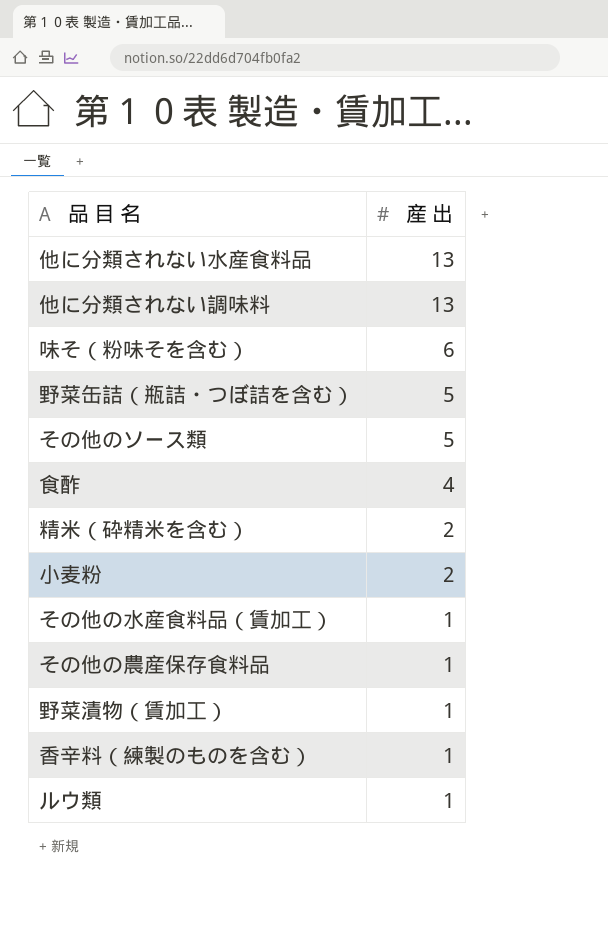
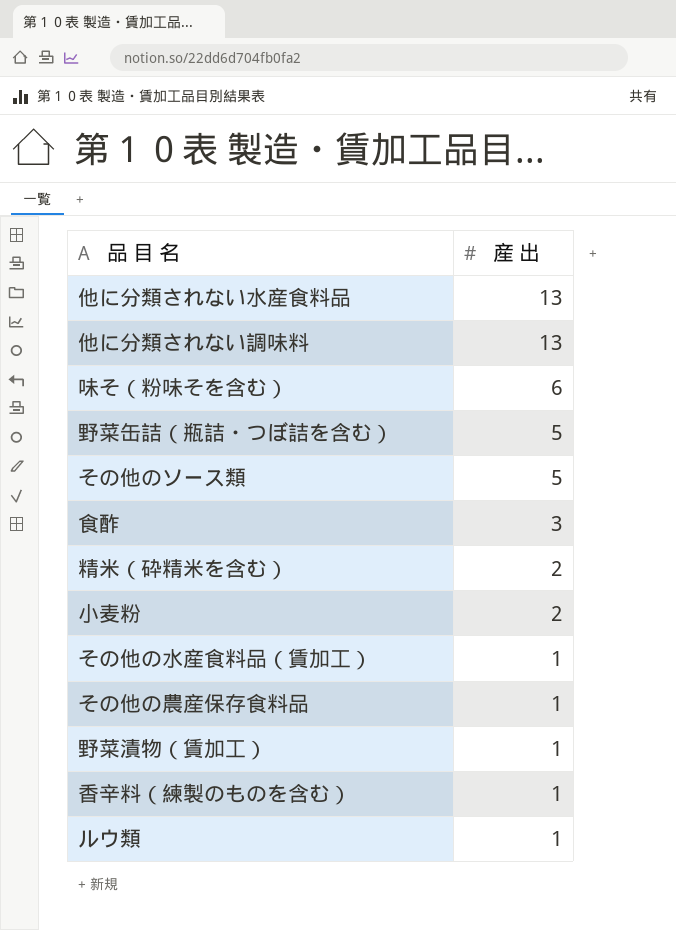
食酢 | 産 出: 4 -> 3

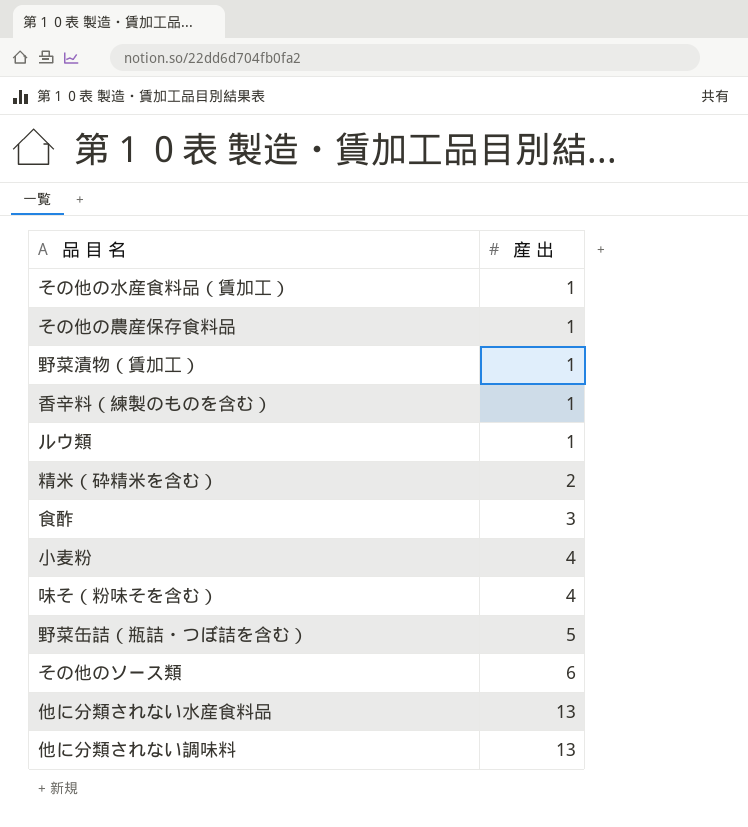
row order: 産 出 descending -> 産 出 ascending
小麦粉 | 産 出: 2 -> 4
味そ（粉味そを含む） | 産 出: 6 -> 4
その他のソース類 | 産 出: 5 -> 6

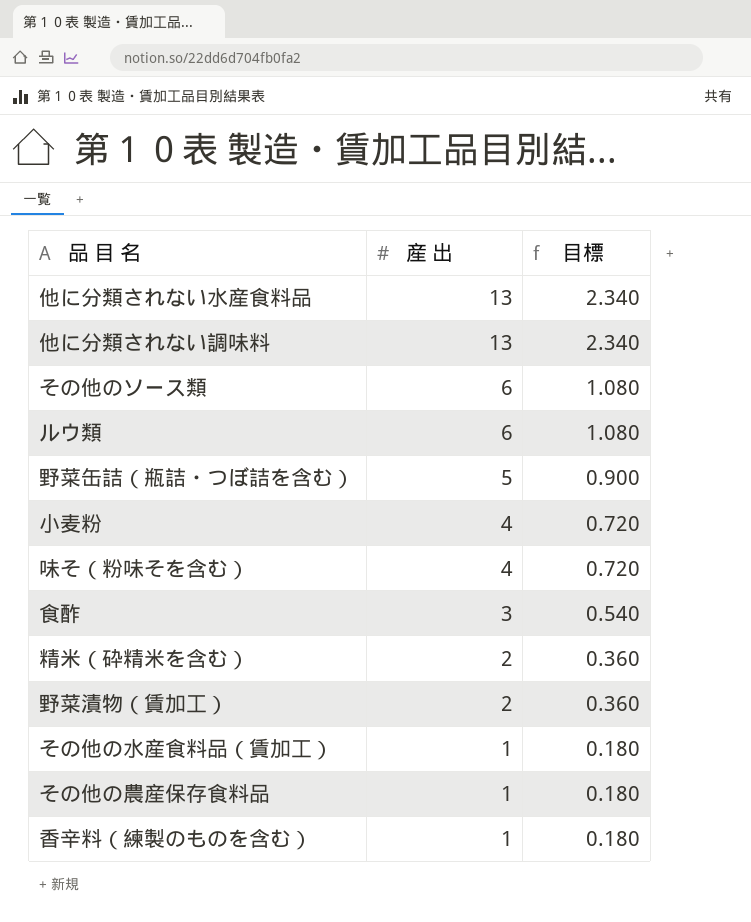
row order: 産 出 ascending -> 産 出 descending
column 目標 | formula: none -> [産 出] * 0.18
ルウ類 | 産 出: 1 -> 6
野菜漬物（賃加工） | 産 出: 1 -> 2

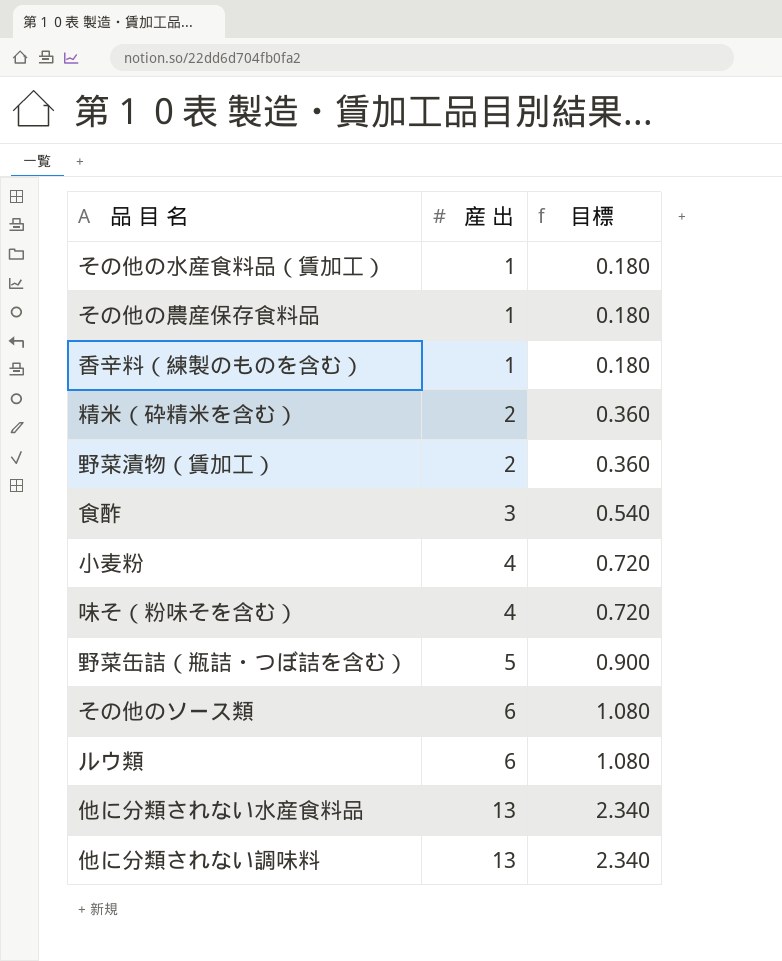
row order: 産 出 descending -> 産 出 ascending

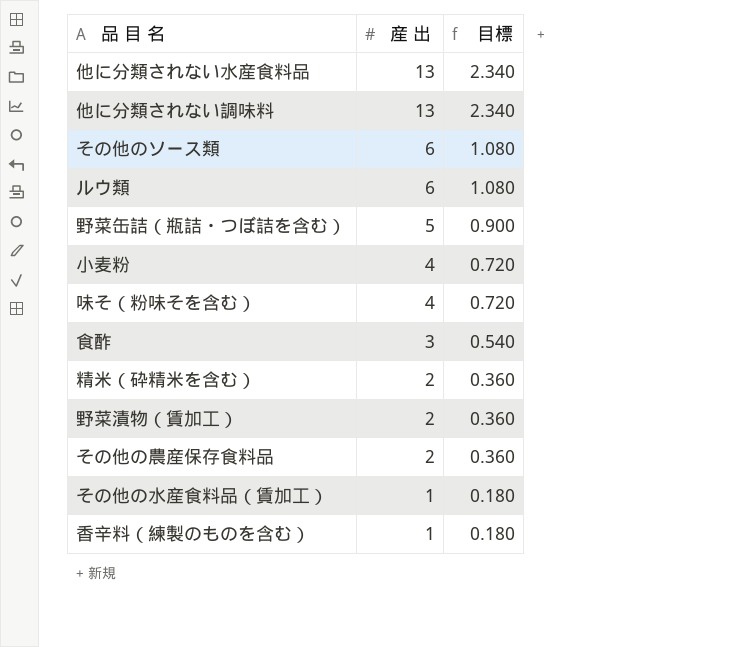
row order: 産 出 ascending -> 産 出 descending
その他の農産保存食料品 | 産 出: 1 -> 2
その他の農産保存食料品 | 目標: 0.180 -> 0.360

